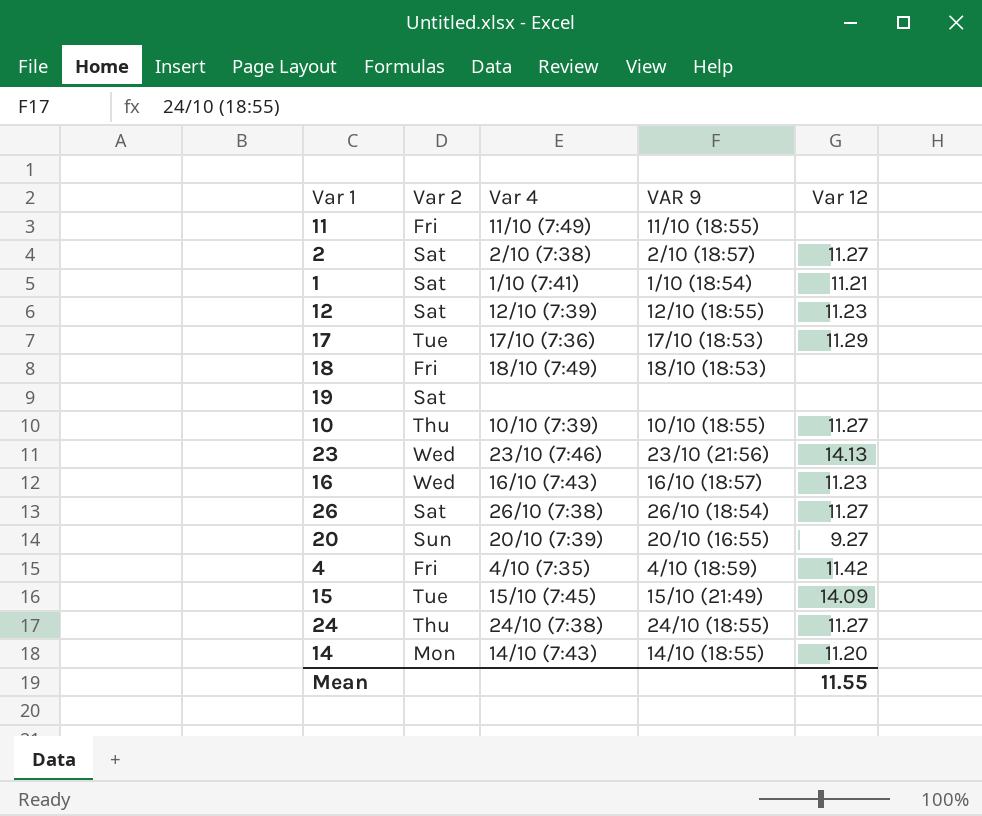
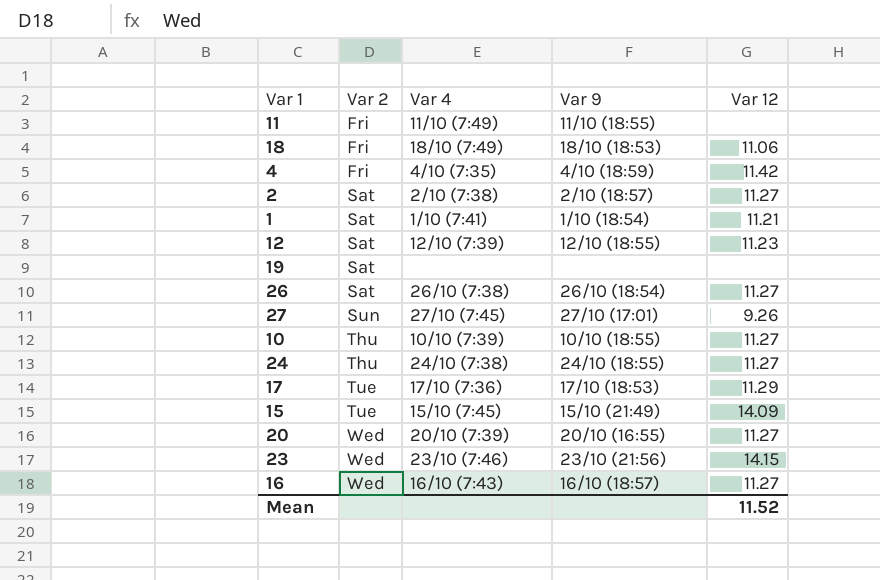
row order: none -> Var 2 ascending
column name: VAR 9 -> Var 9
row 14: Mon | 14/10 (7:43) | 14/10 (18:55) | 11.20 -> none
18 | Var 12: none -> 11.06
row 27: none -> Sun | 27/10 (7:45) | 27/10 (17:01) | 9.26
20 | Var 2: Sun -> Wed
20 | Var 12: 9.27 -> 11.27
23 | Var 12: 14.13 -> 14.15
16 | Var 12: 11.23 -> 11.27
Mean | Var 12: 11.55 -> 11.52

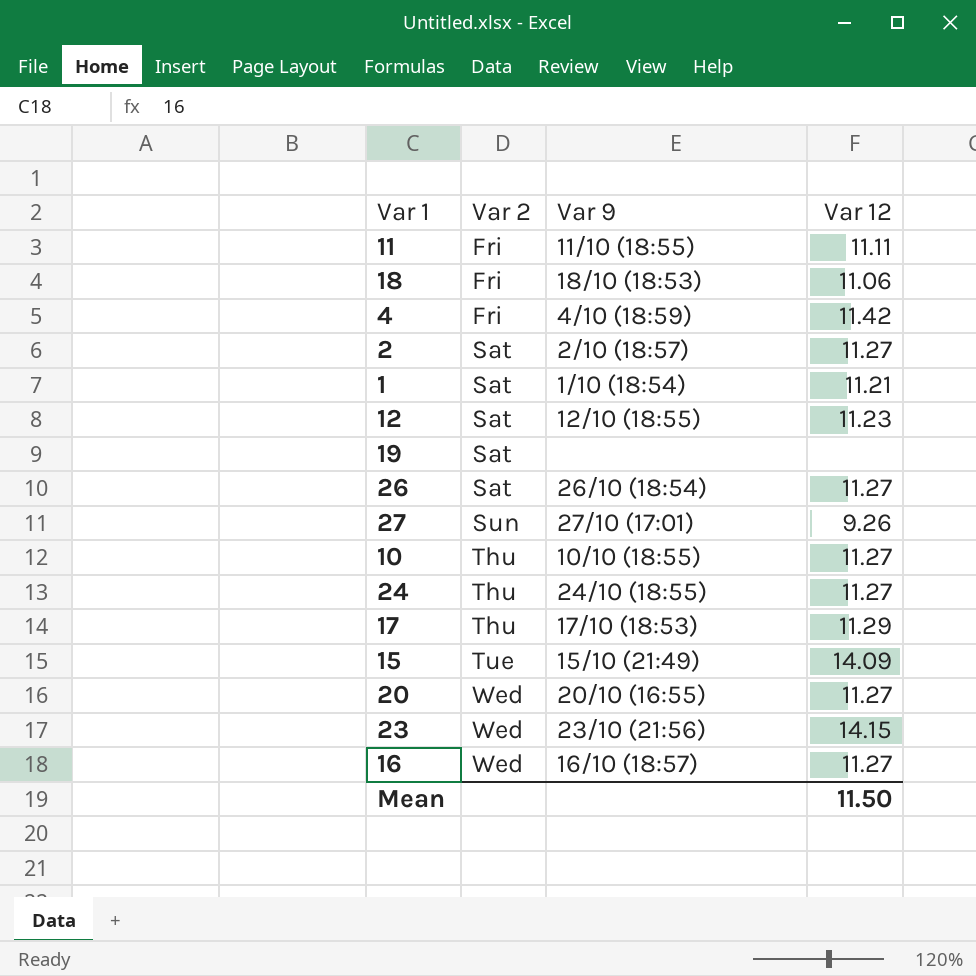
column Var 4 | position: 3 -> none
11 | Var 12: none -> 11.11
17 | Var 2: Tue -> Thu
Mean | Var 12: 11.52 -> 11.50

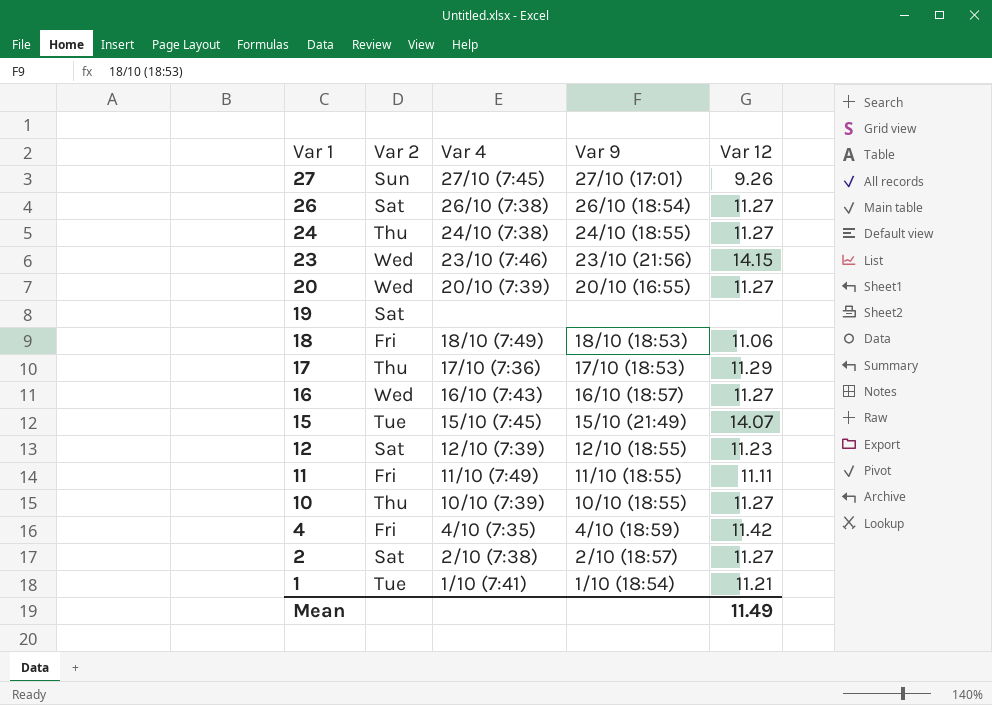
row order: Var 2 ascending -> Var 1 descending
column Var 4 | position: none -> 3
15 | Var 12: 14.09 -> 14.07
1 | Var 2: Sat -> Tue
Mean | Var 12: 11.50 -> 11.49

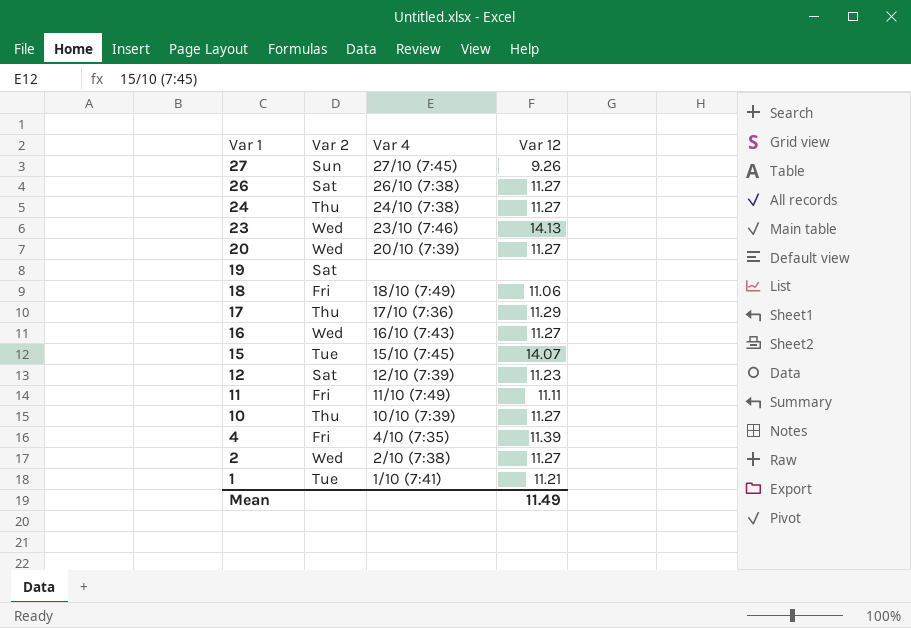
column Var 9 | position: 4 -> none
23 | Var 12: 14.15 -> 14.13
4 | Var 12: 11.42 -> 11.39
2 | Var 2: Sat -> Wed

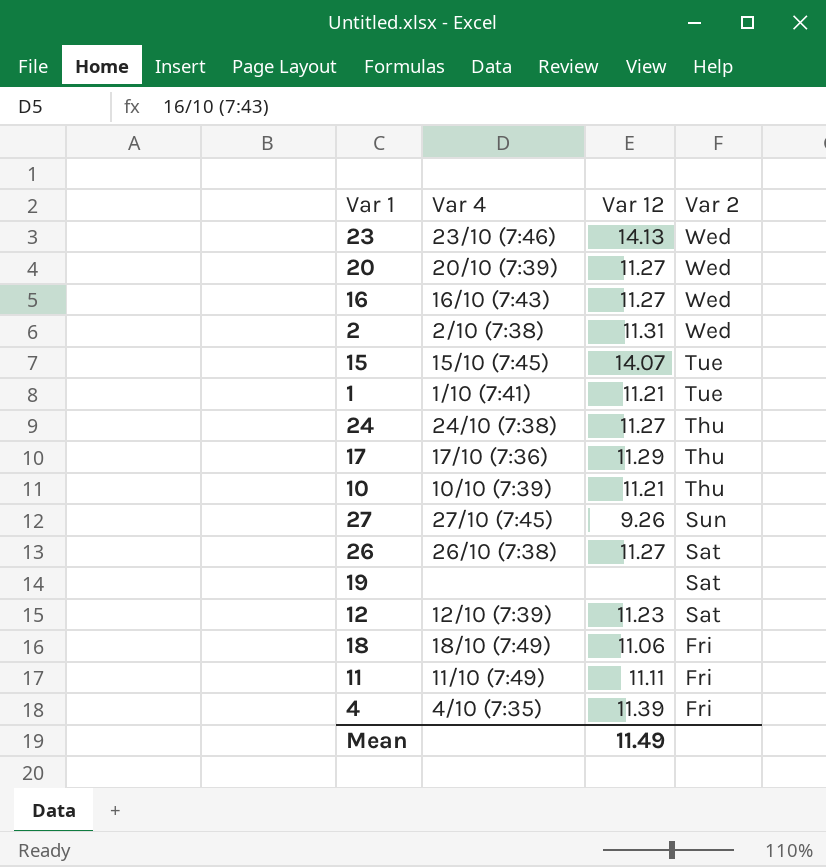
row order: Var 1 descending -> Var 2 descending
column Var 2 | position: 2 -> 4
2 | Var 12: 11.27 -> 11.31
10 | Var 12: 11.27 -> 11.21

